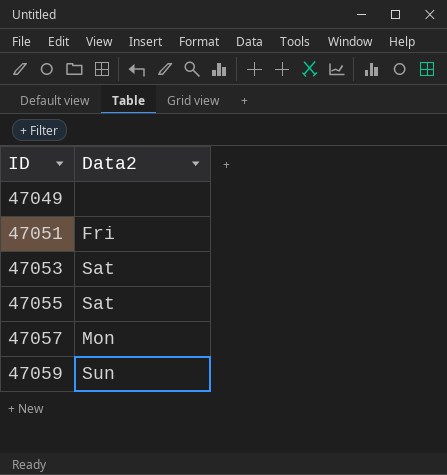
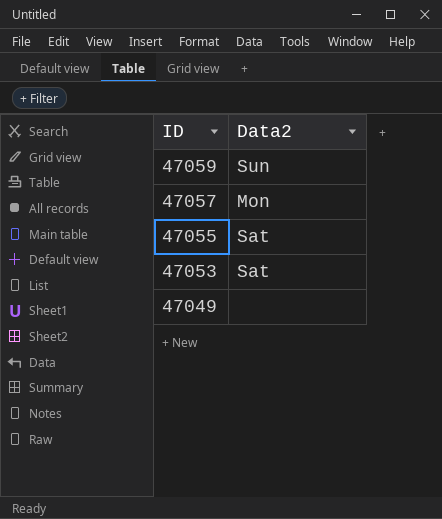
row order: ID ascending -> ID descending
row 47051: Fri -> none

